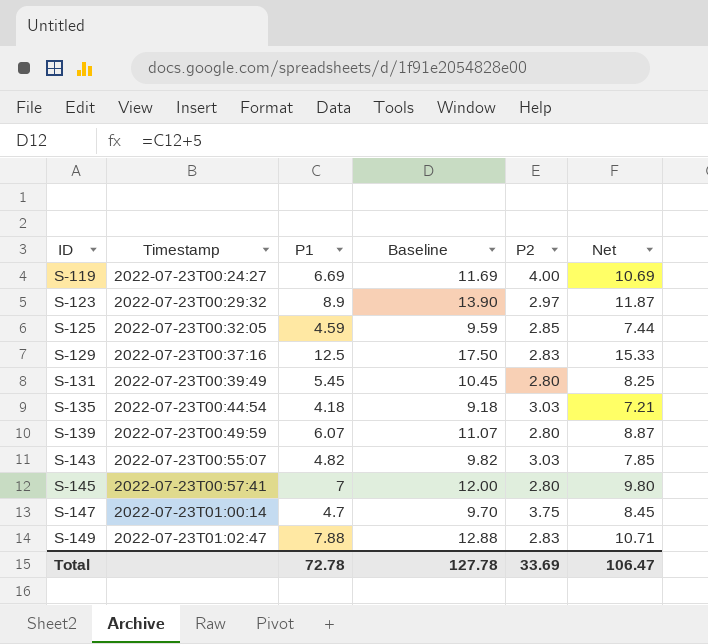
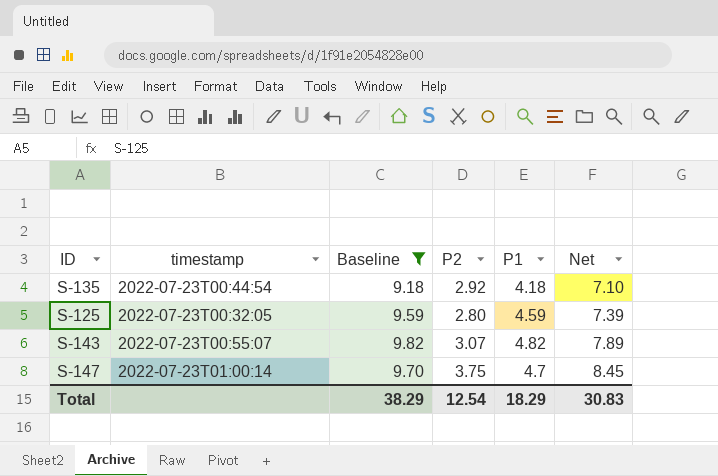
filter: none -> Baseline <= 9.82
row order: ID ascending -> Net ascending
column name: Timestamp -> timestamp
column P1 | position: 3 -> 5
S-135 | P2: 3.03 -> 2.92
S-135 | Net: 7.21 -> 7.10
S-125 | P2: 2.85 -> 2.80
S-125 | Net: 7.44 -> 7.39
S-143 | P2: 3.03 -> 3.07
S-143 | Net: 7.85 -> 7.89
Total | Baseline: 127.78 -> 38.29
Total | P2: 33.69 -> 12.54
Total | P1: 72.78 -> 18.29
Total | Net: 106.47 -> 30.83

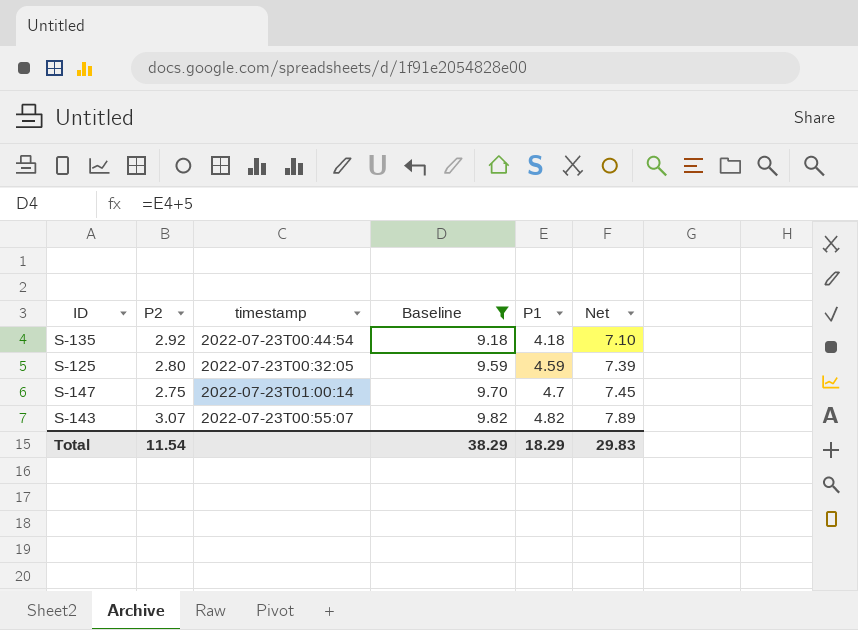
row order: Net ascending -> Baseline ascending
column P2 | position: 4 -> 2
S-147 | P2: 3.75 -> 2.75
S-147 | Net: 8.45 -> 7.45
Total | P2: 12.54 -> 11.54
Total | Net: 30.83 -> 29.83

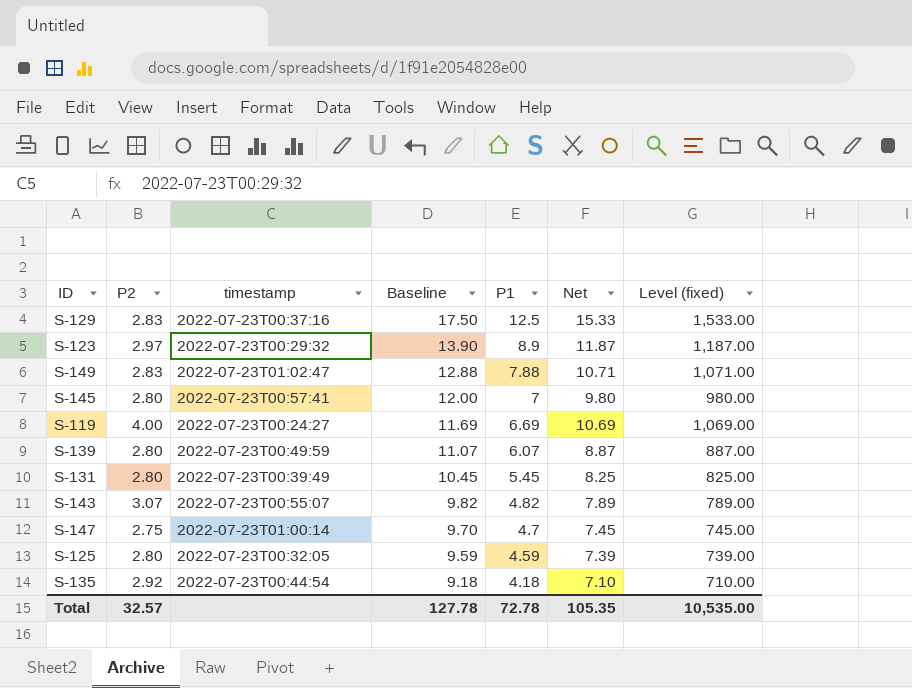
filter: Baseline <= 9.82 -> none
row order: Baseline ascending -> Baseline descending
column Level (fixed) | formula: none -> [Net] * 100
Total | P2: 11.54 -> 32.57
Total | Baseline: 38.29 -> 127.78
Total | P1: 18.29 -> 72.78
Total | Net: 29.83 -> 105.35

